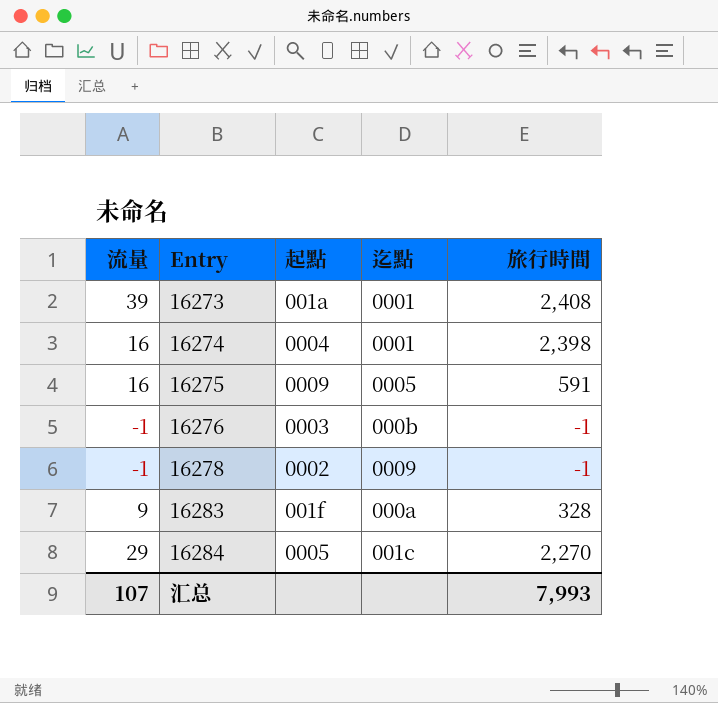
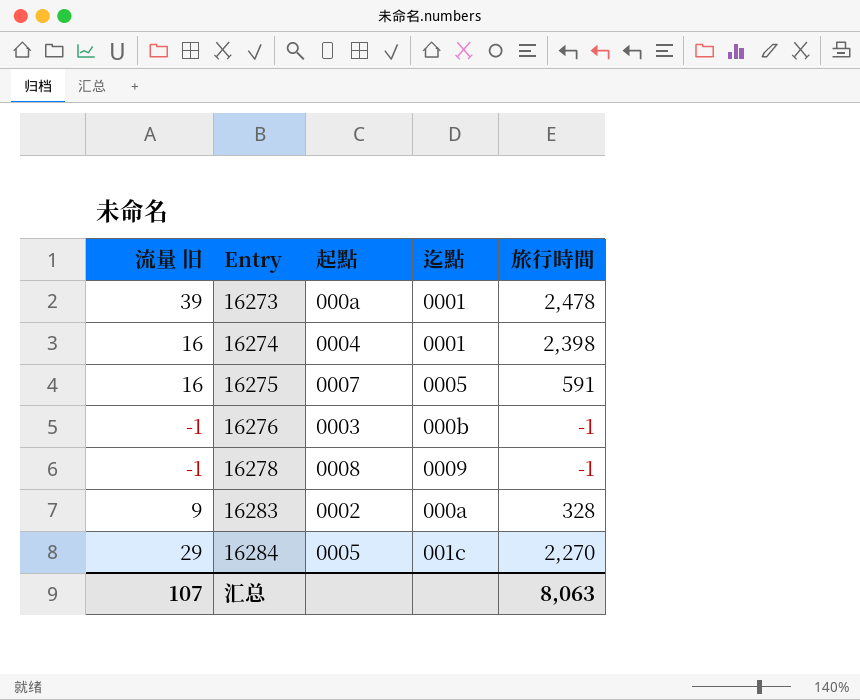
column name: 流量 -> 流量 旧
16273 | 起點: 001a -> 000a
16273 | 旅行時間: 2,408 -> 2,478
16275 | 起點: 0009 -> 0007
16278 | 起點: 0002 -> 0008
16283 | 起點: 001f -> 0002
汇总 | 旅行時間: 7,993 -> 8,063

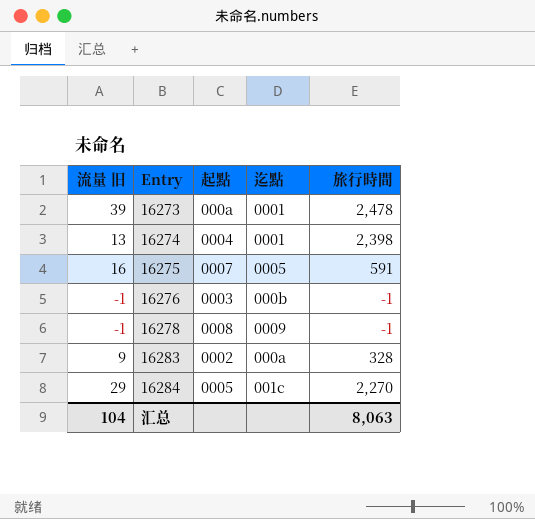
16274 | 流量 旧: 16 -> 13
汇总 | 流量 旧: 107 -> 104

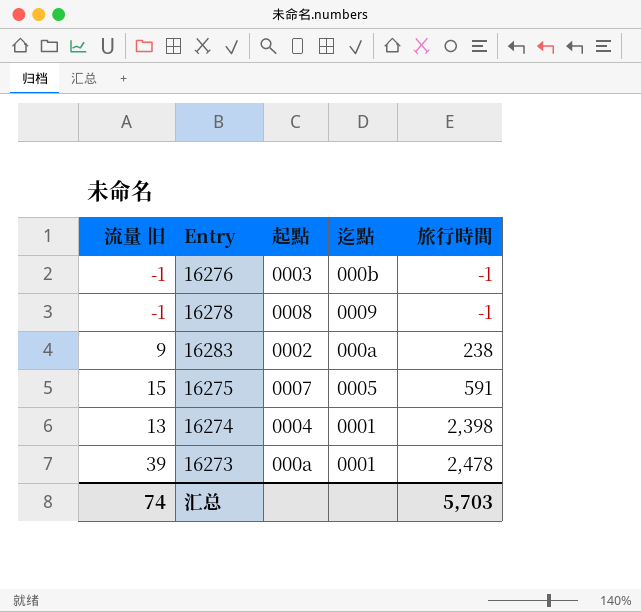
row order: Entry ascending -> 旅行時間 ascending
row 16284: 29 | 0005 | 001c | 2,270 -> none
16283 | 旅行時間: 328 -> 238
16275 | 流量 旧: 16 -> 15
汇总 | 流量 旧: 104 -> 74
汇总 | 旅行時間: 8,063 -> 5,703

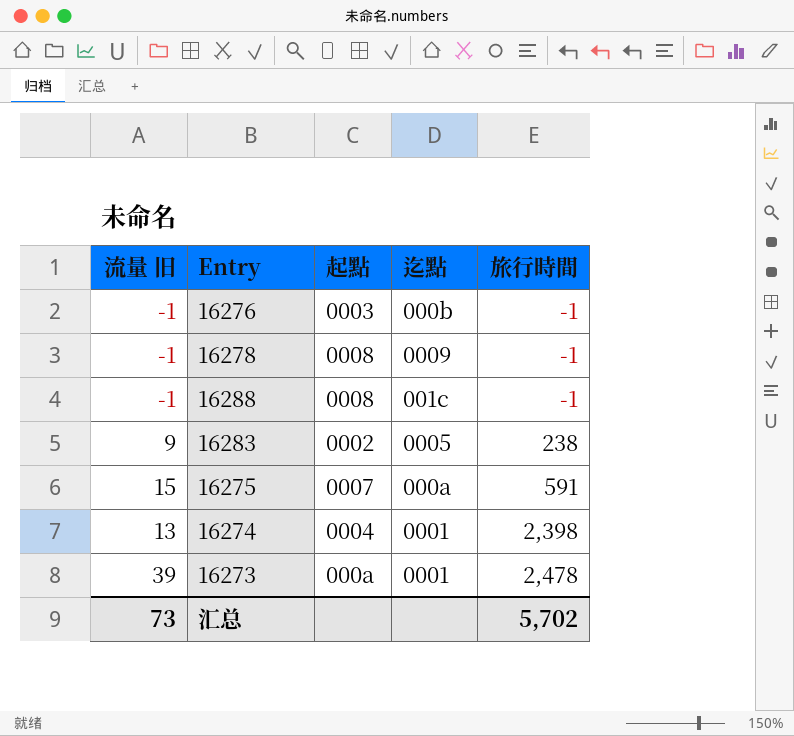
row 16288: none -> -1 | 0008 | 001c | -1
16283 | 迄點: 000a -> 0005
16275 | 迄點: 0005 -> 000a
汇总 | 流量 旧: 74 -> 73
汇总 | 旅行時間: 5,703 -> 5,702

